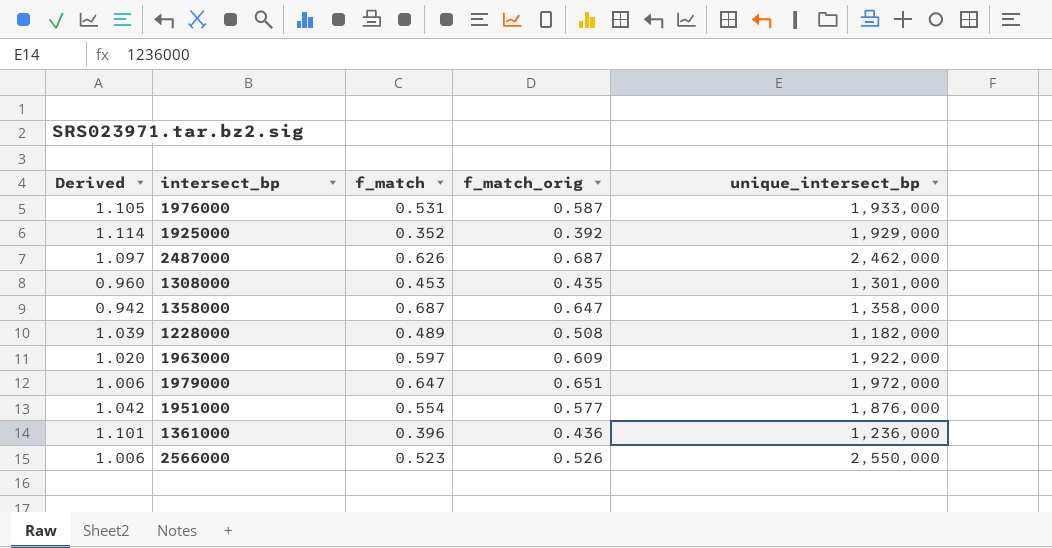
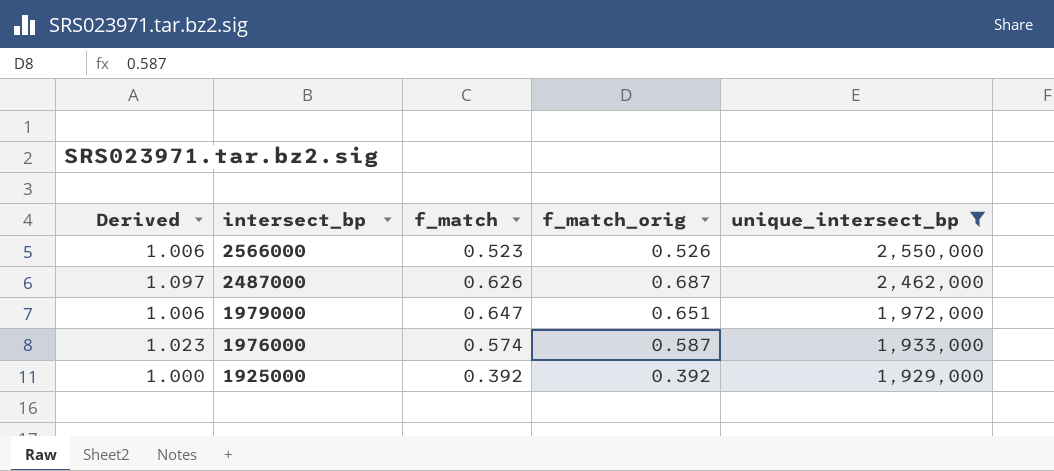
filter: none -> unique_intersect_bp >= 1,929,000
row order: none -> intersect_bp descending
1976000 | Derived: 1.105 -> 1.023
1976000 | f_match: 0.531 -> 0.574
1925000 | Derived: 1.114 -> 1.000
1925000 | f_match: 0.352 -> 0.392

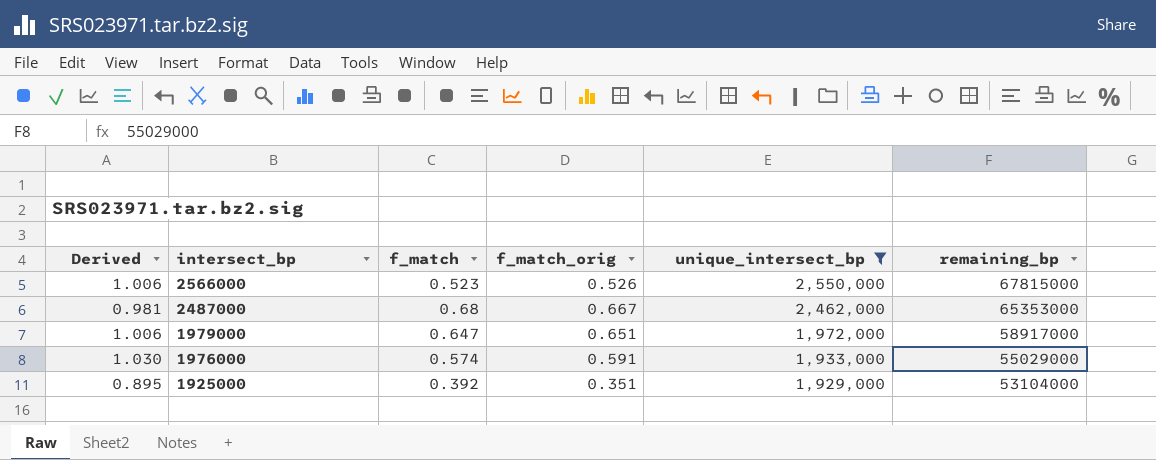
column remaining_bp | position: none -> 6
2487000 | Derived: 1.097 -> 0.981
2487000 | f_match: 0.626 -> 0.68
2487000 | f_match_orig: 0.687 -> 0.667
1976000 | Derived: 1.023 -> 1.030
1976000 | f_match_orig: 0.587 -> 0.591
1925000 | Derived: 1.000 -> 0.895
1925000 | f_match_orig: 0.392 -> 0.351

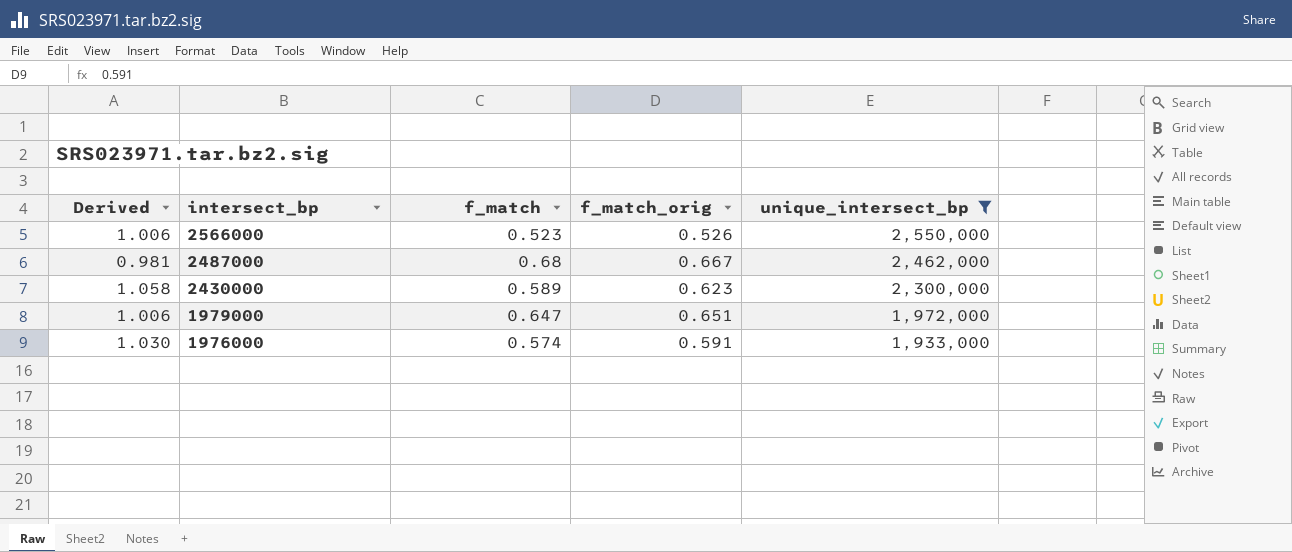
column remaining_bp | position: 6 -> none
row 1925000: 0.895 | 0.392 | 0.351 | 1,929,000 | 53104000 -> none
row 2430000: none -> 1.058 | 0.589 | 0.623 | 2,300,000

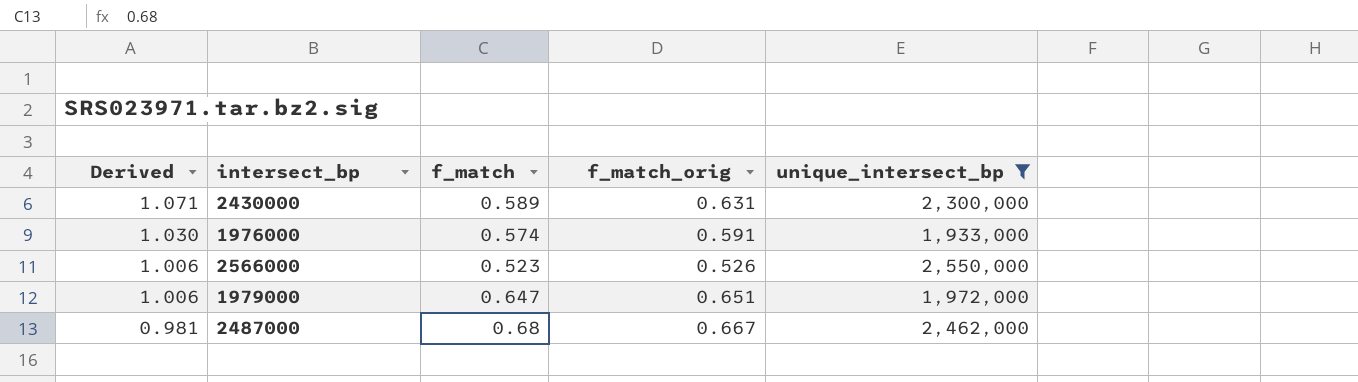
row order: intersect_bp descending -> Derived descending
2430000 | Derived: 1.058 -> 1.071
2430000 | f_match_orig: 0.623 -> 0.631

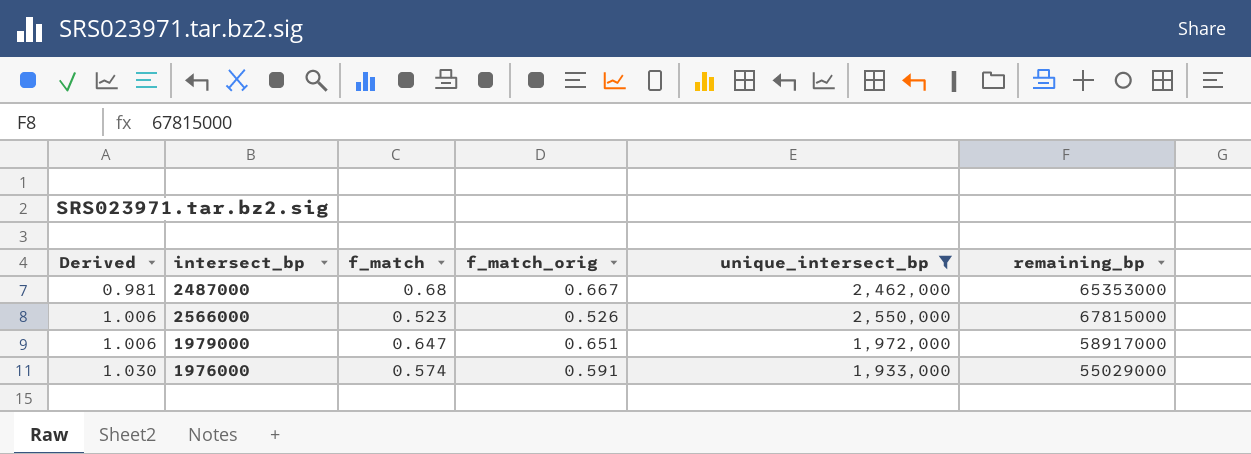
row order: Derived descending -> Derived ascending
column remaining_bp | position: none -> 6
row 2430000: 1.071 | 0.589 | 0.631 | 2,300,000 -> none

